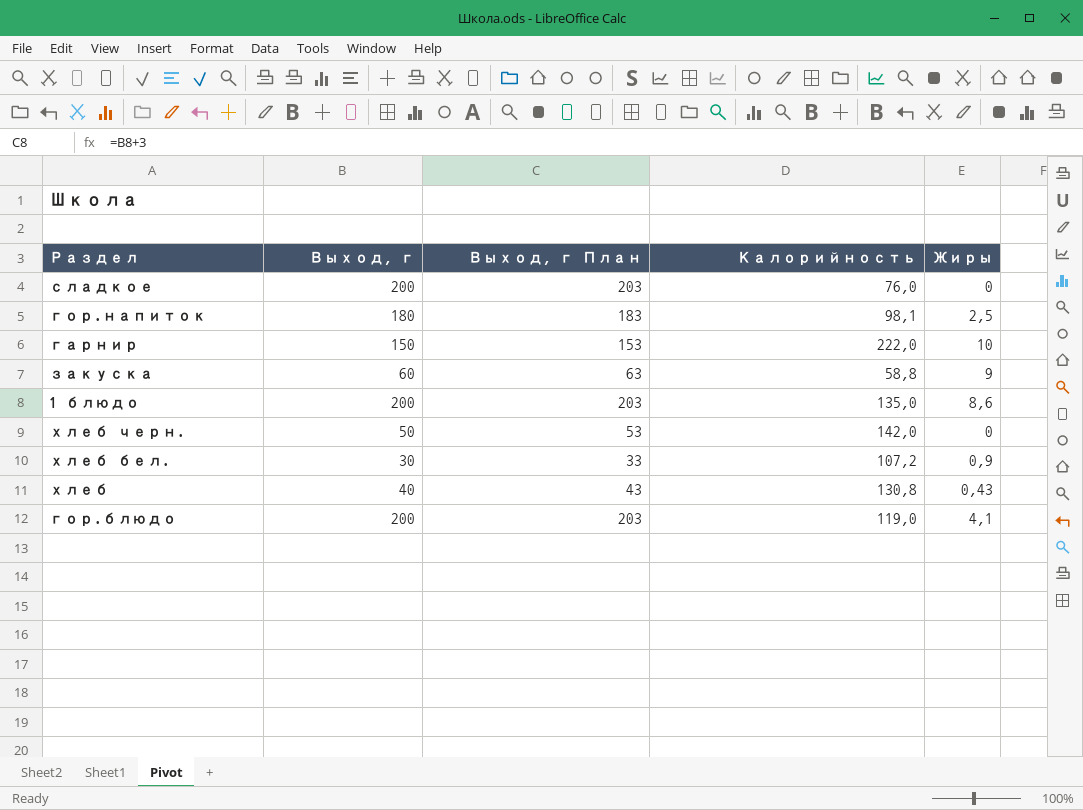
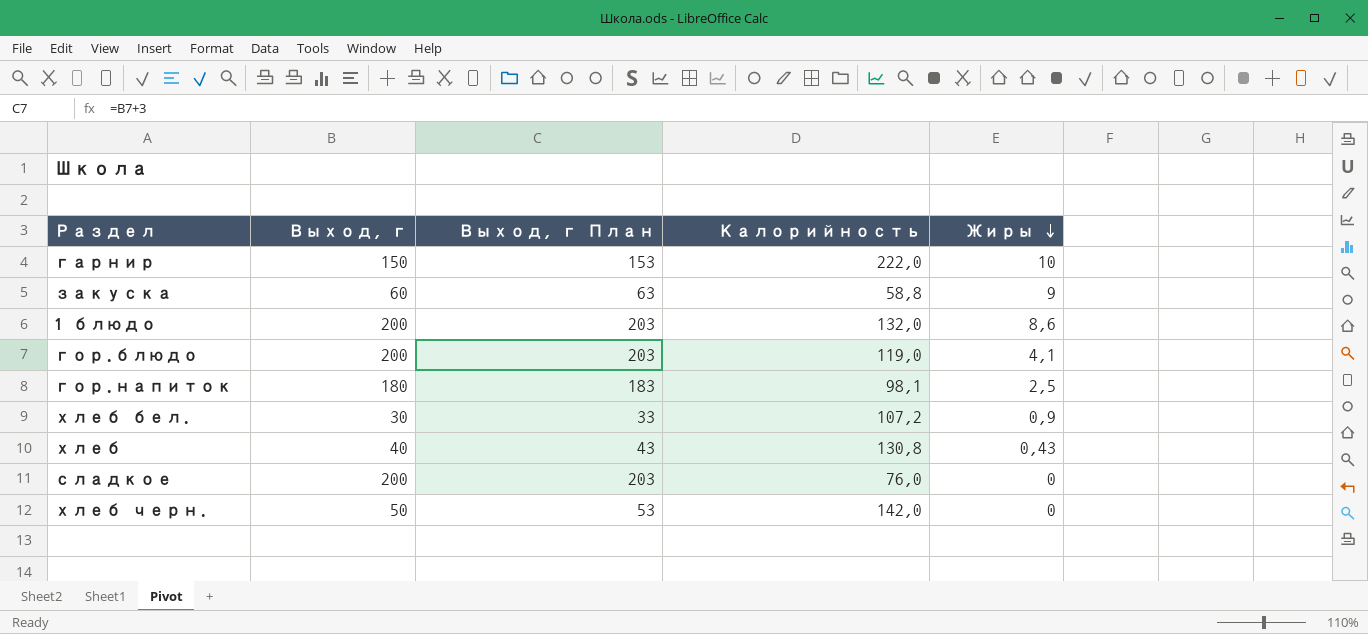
row order: none -> Жиры descending
1 блюдо | Калорийность: 135,0 -> 132,0

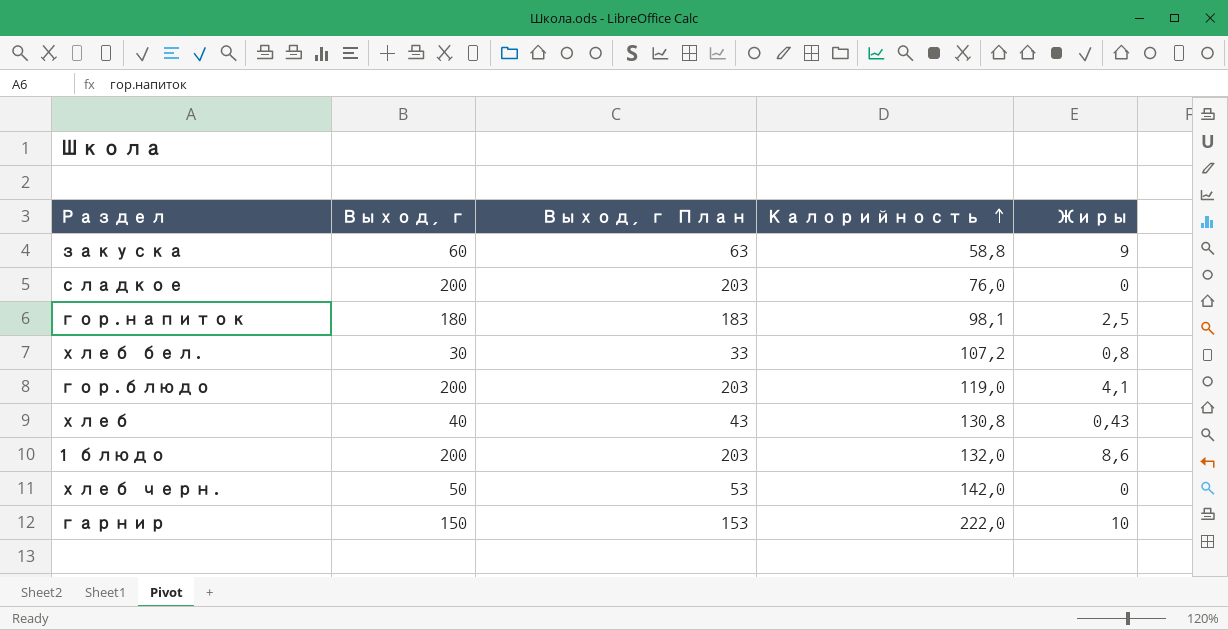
row order: Жиры descending -> Калорийность ascending
хлеб бел. | Жиры: 0,9 -> 0,8

